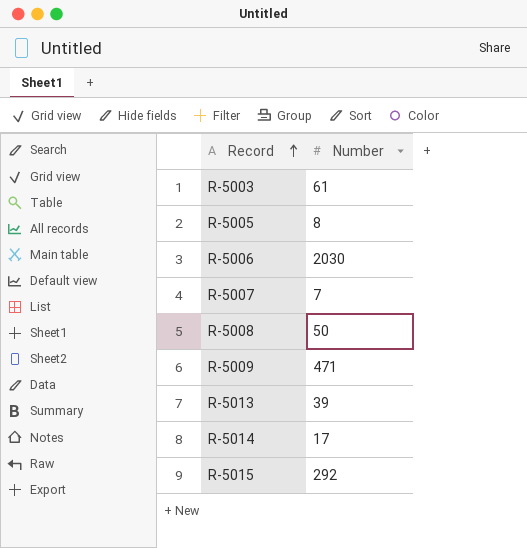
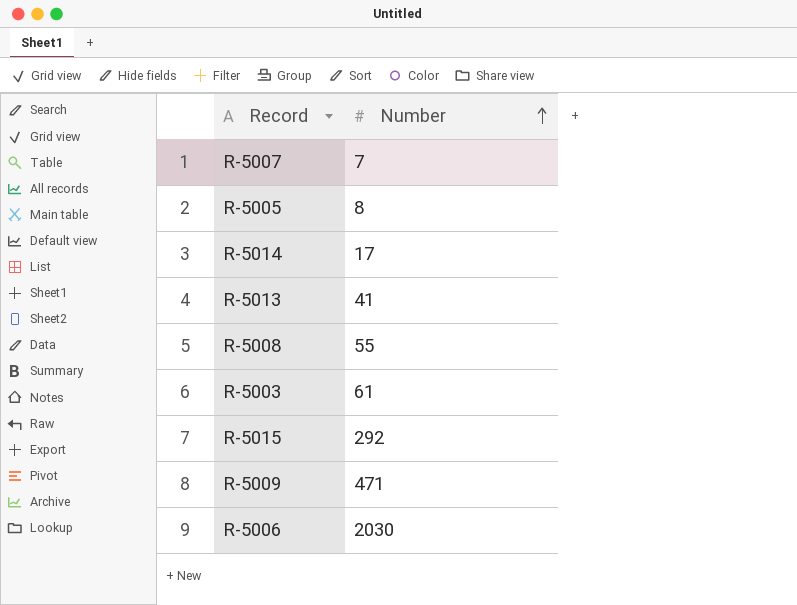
row order: Record ascending -> Number ascending
R-5013 | Number: 39 -> 41
R-5008 | Number: 50 -> 55

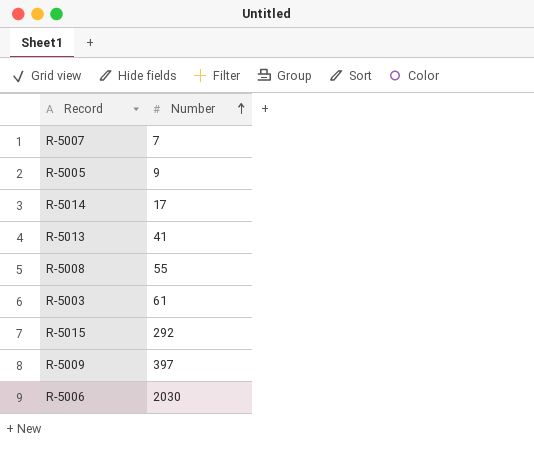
R-5005 | Number: 8 -> 9
R-5009 | Number: 471 -> 397

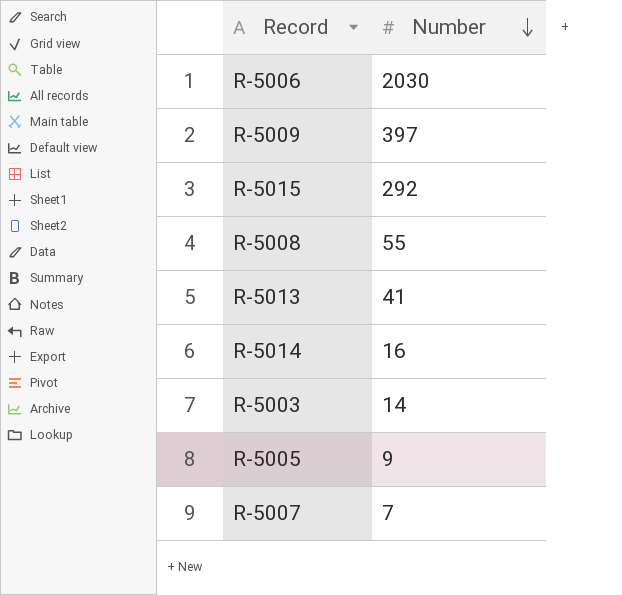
row order: Number ascending -> Number descending
R-5014 | Number: 17 -> 16
R-5003 | Number: 61 -> 14

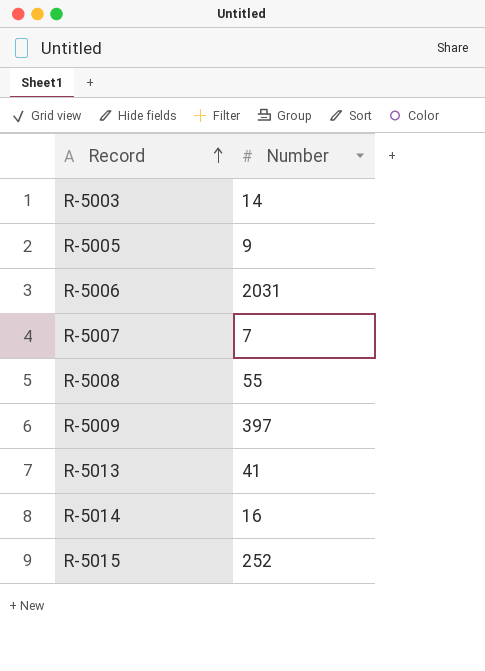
row order: Number descending -> Record ascending
R-5006 | Number: 2030 -> 2031
R-5015 | Number: 292 -> 252

